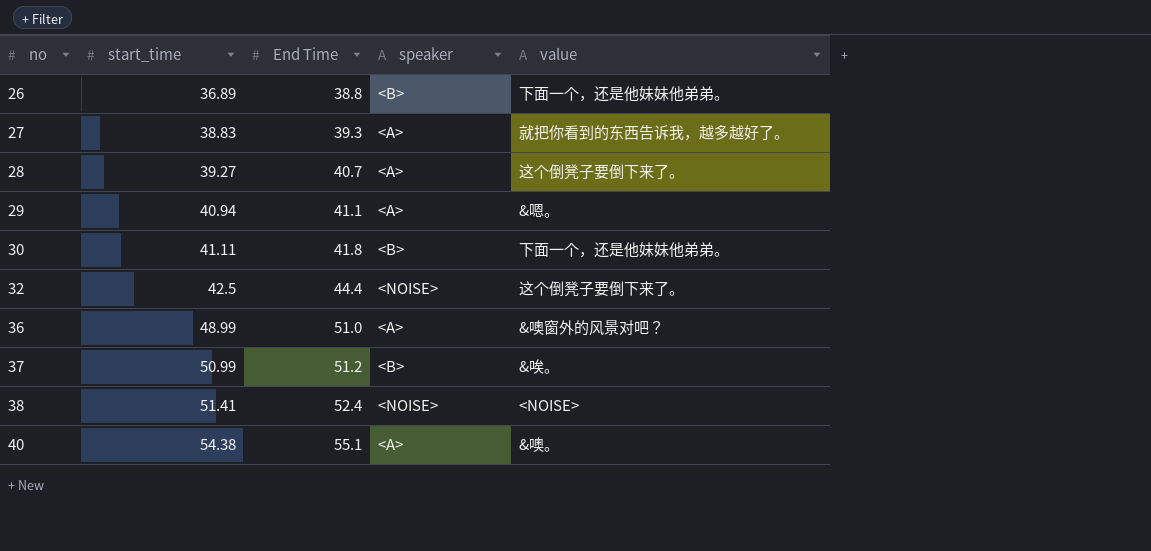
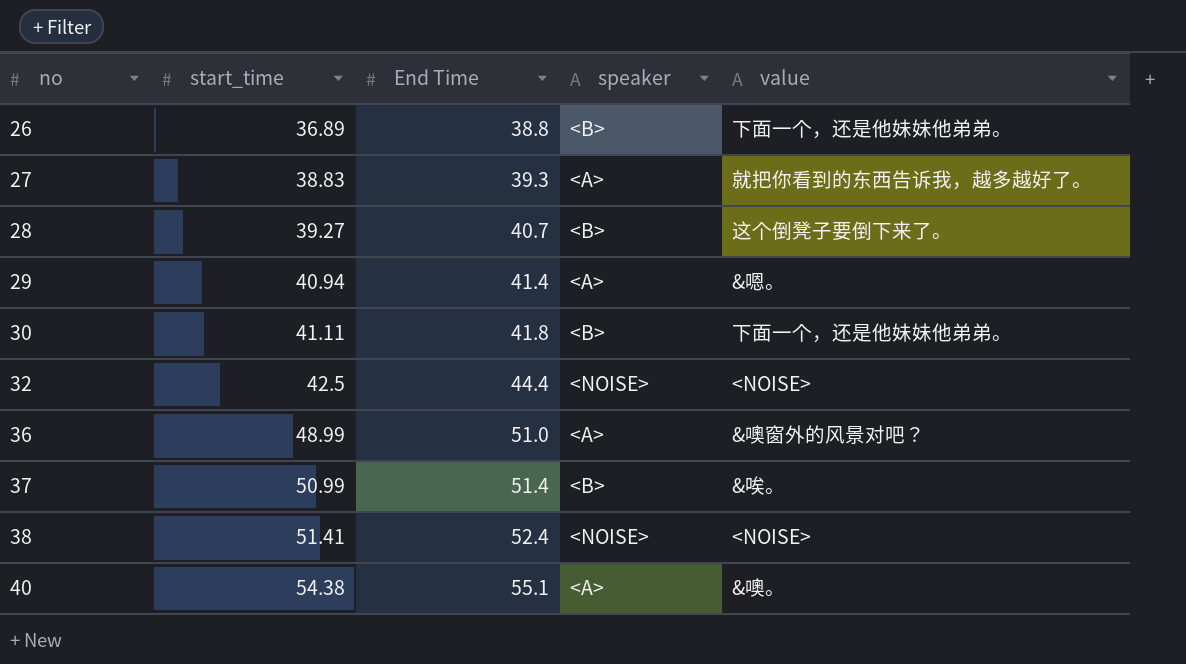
28 | speaker: <A> -> <B>
29 | End Time: 41.1 -> 41.4
32 | value: 这个倒凳子要倒下来了。 -> <NOISE>
37 | End Time: 51.2 -> 51.4

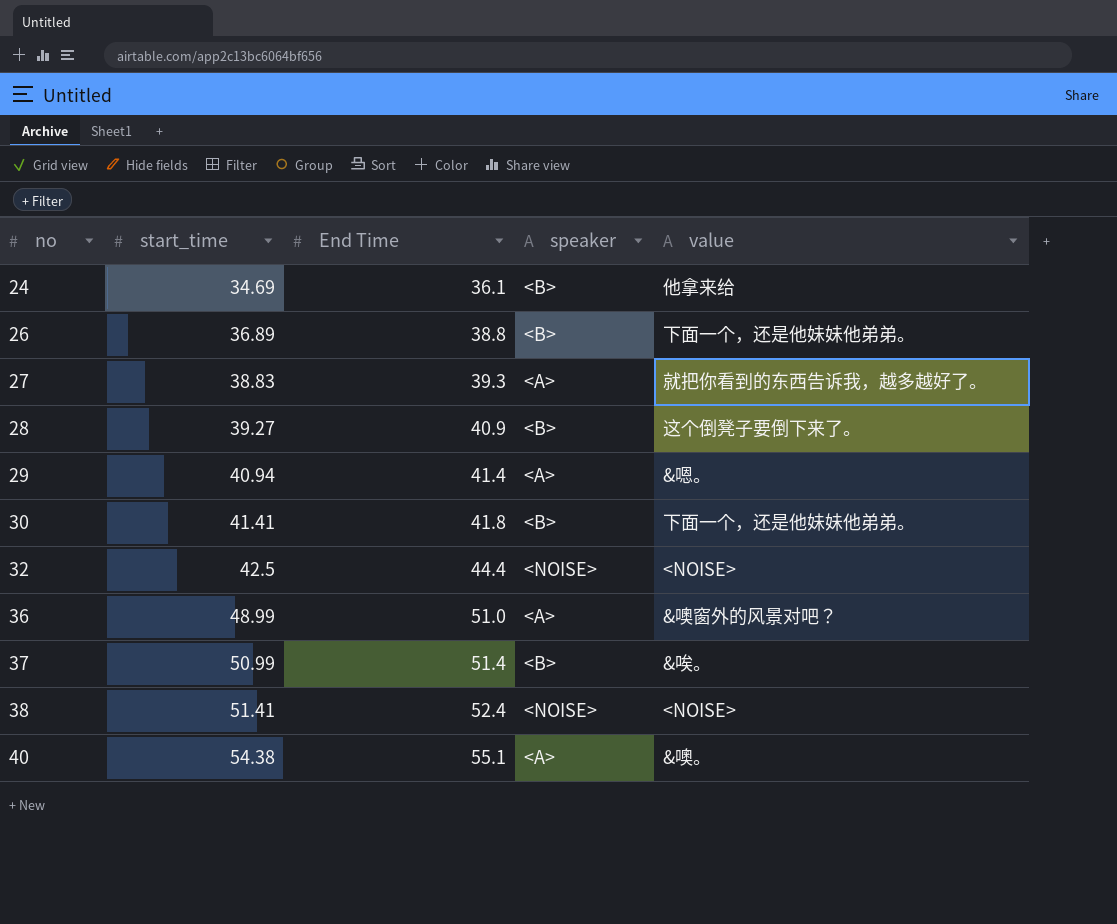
row 24: none -> 34.69 | 36.1 | <B> | 他拿来给
28 | End Time: 40.7 -> 40.9
30 | start_time: 41.11 -> 41.41

